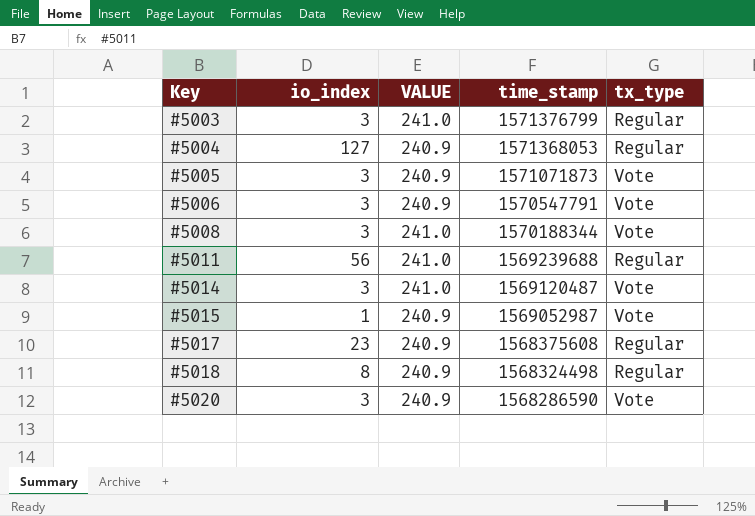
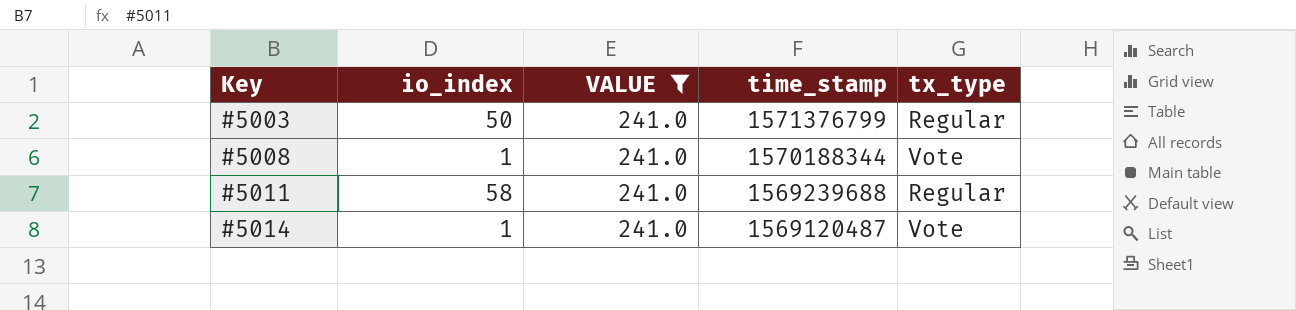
filter: none -> VALUE = 241.0
#5003 | io_index: 3 -> 50
#5008 | io_index: 3 -> 1
#5011 | io_index: 56 -> 58
#5014 | io_index: 3 -> 1

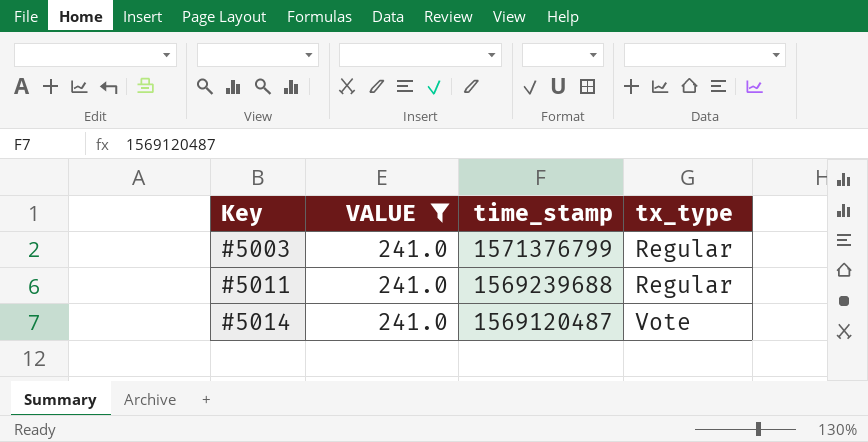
column io_index | position: 2 -> none
row #5008: 1 | 241.0 | 1570188344 | Vote -> none

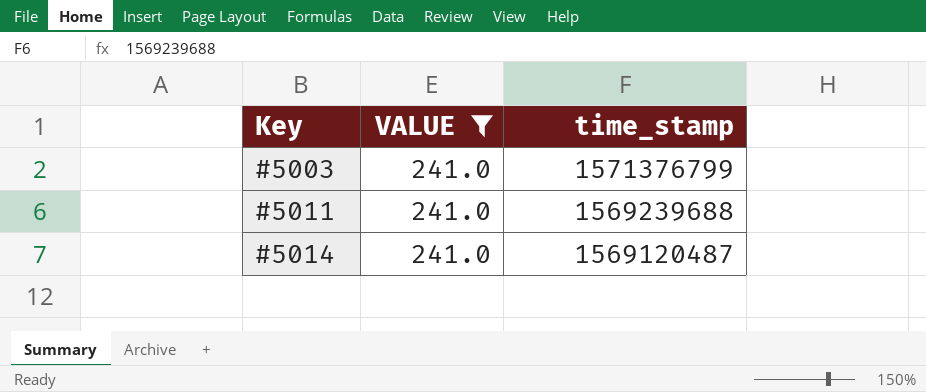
column tx_type | position: 4 -> none

